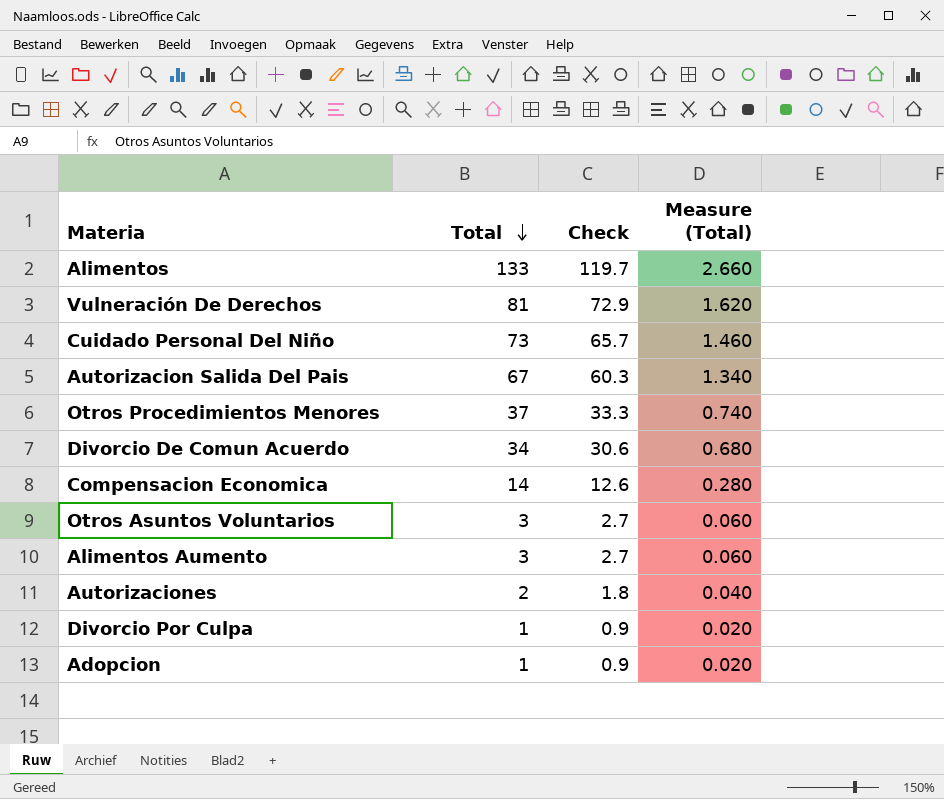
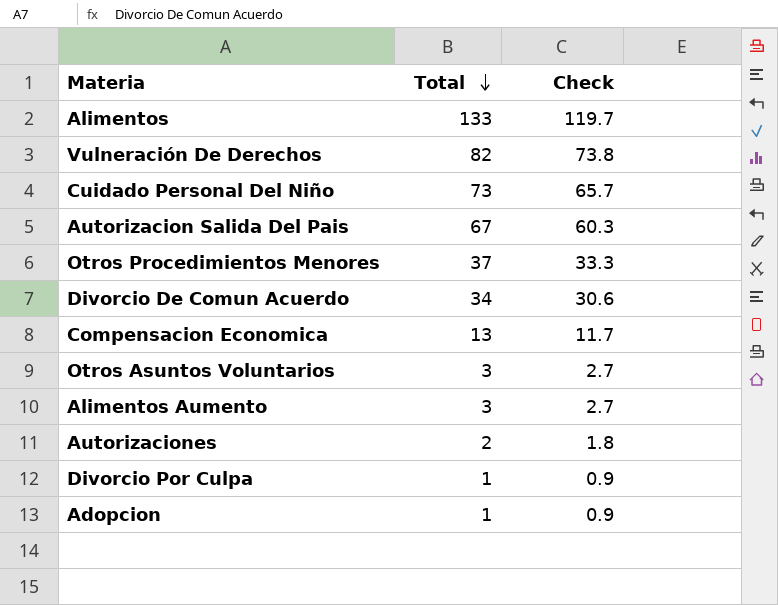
column Measure (Total) | formula: [Total] * 0.02 -> none
Vulneración De Derechos | Total: 81 -> 82
Vulneración De Derechos | Check: 72.9 -> 73.8
Compensacion Economica | Total: 14 -> 13
Compensacion Economica | Check: 12.6 -> 11.7

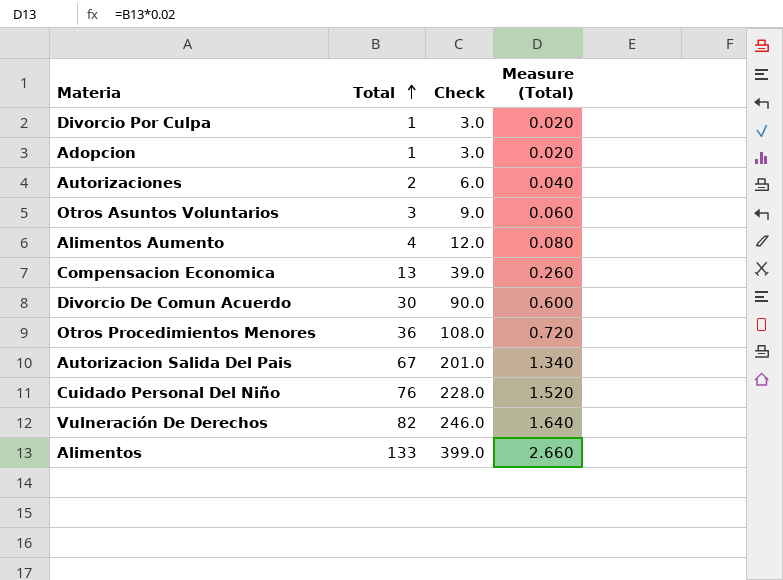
row order: Total descending -> Total ascending
column Check | formula: [Total] * 0.9 -> [Total] * 3
column Measure (Total) | formula: none -> [Total] * 0.02
Alimentos Aumento | Total: 3 -> 4
Divorcio De Comun Acuerdo | Total: 34 -> 30
Otros Procedimientos Menores | Total: 37 -> 36
Cuidado Personal Del Niño | Total: 73 -> 76

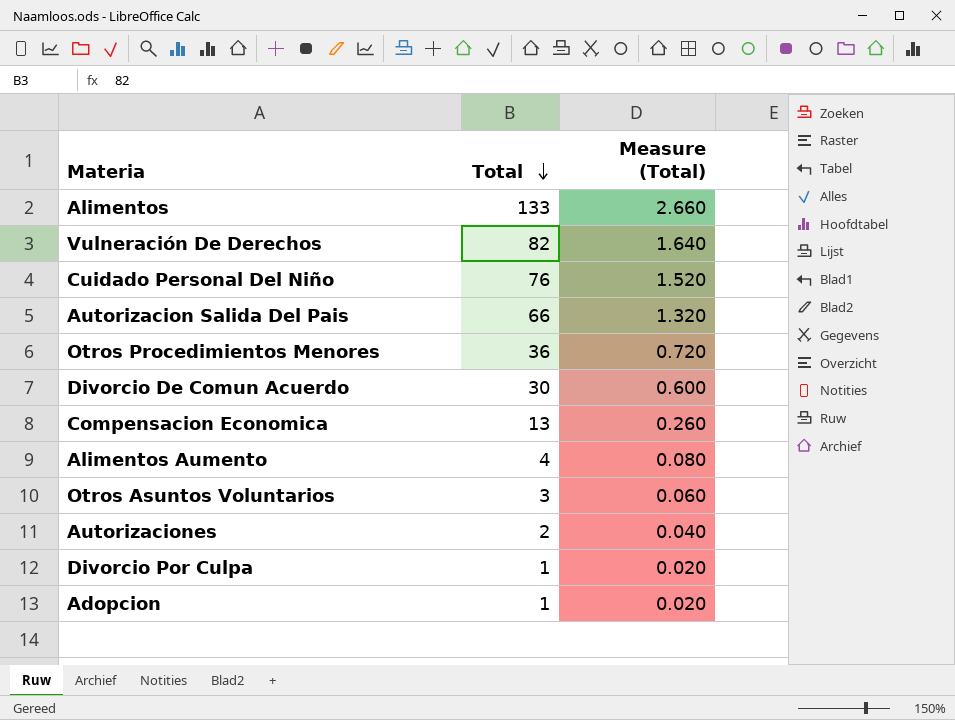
row order: Total ascending -> Total descending
column Check | formula: [Total] * 3 -> none
Autorizacion Salida Del Pais | Total: 67 -> 66
Autorizacion Salida Del Pais | Measure (Total): 1.340 -> 1.320

